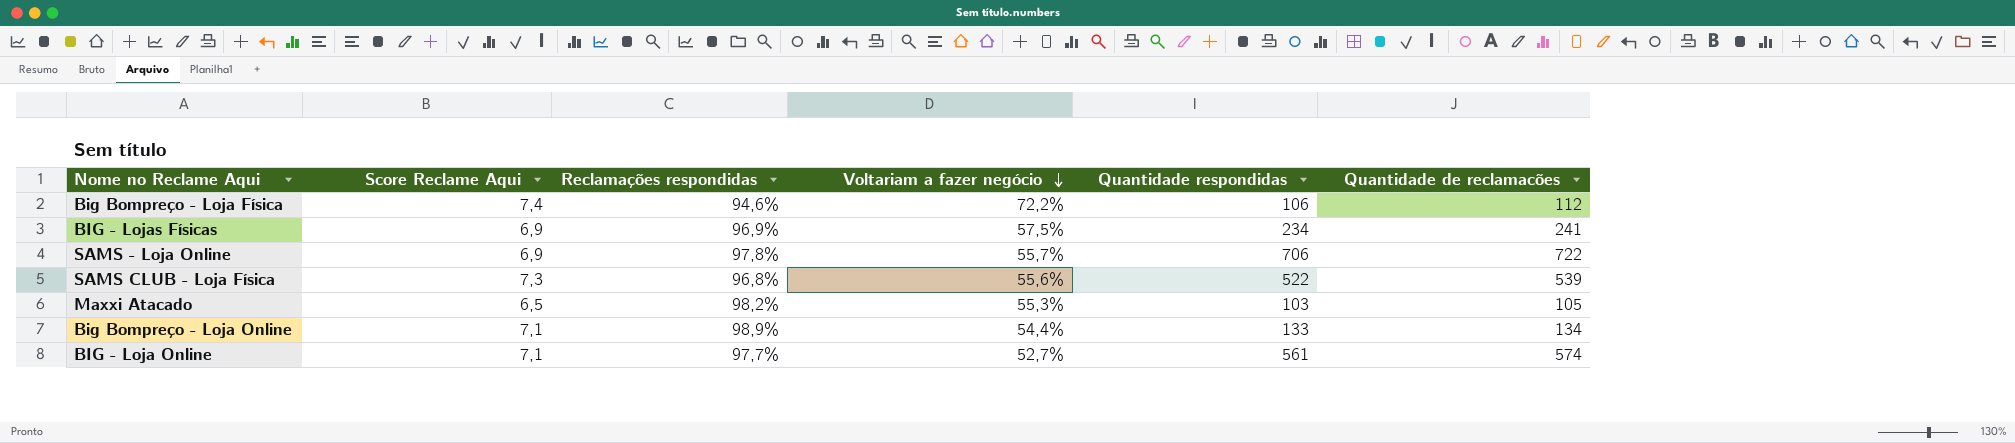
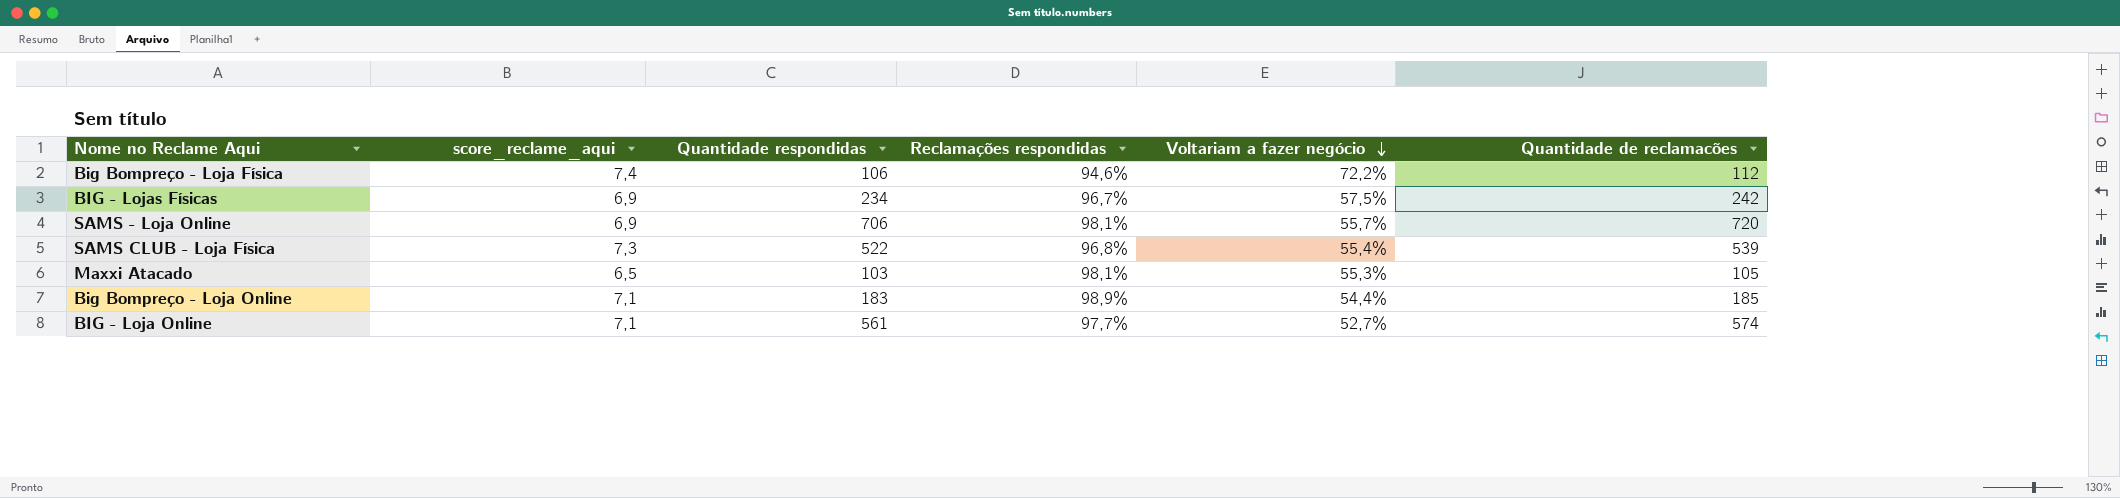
column name: Score Reclame Aqui -> score_reclame_aqui
column Quantidade respondidas | position: 5 -> 3
BIG - Lojas Físicas | Reclamações respondidas: 96,9% -> 96,7%
BIG - Lojas Físicas | Quantidade de reclamacões: 241 -> 242
SAMS - Loja Online | Reclamações respondidas: 97,8% -> 98,1%
SAMS - Loja Online | Quantidade de reclamacões: 722 -> 720
SAMS CLUB - Loja Física | Voltariam a fazer negócio: 55,6% -> 55,4%
Maxxi Atacado | Reclamações respondidas: 98,2% -> 98,1%
Big Bompreço - Loja Online | Quantidade respondidas: 133 -> 183
Big Bompreço - Loja Online | Quantidade de reclamacões: 134 -> 185

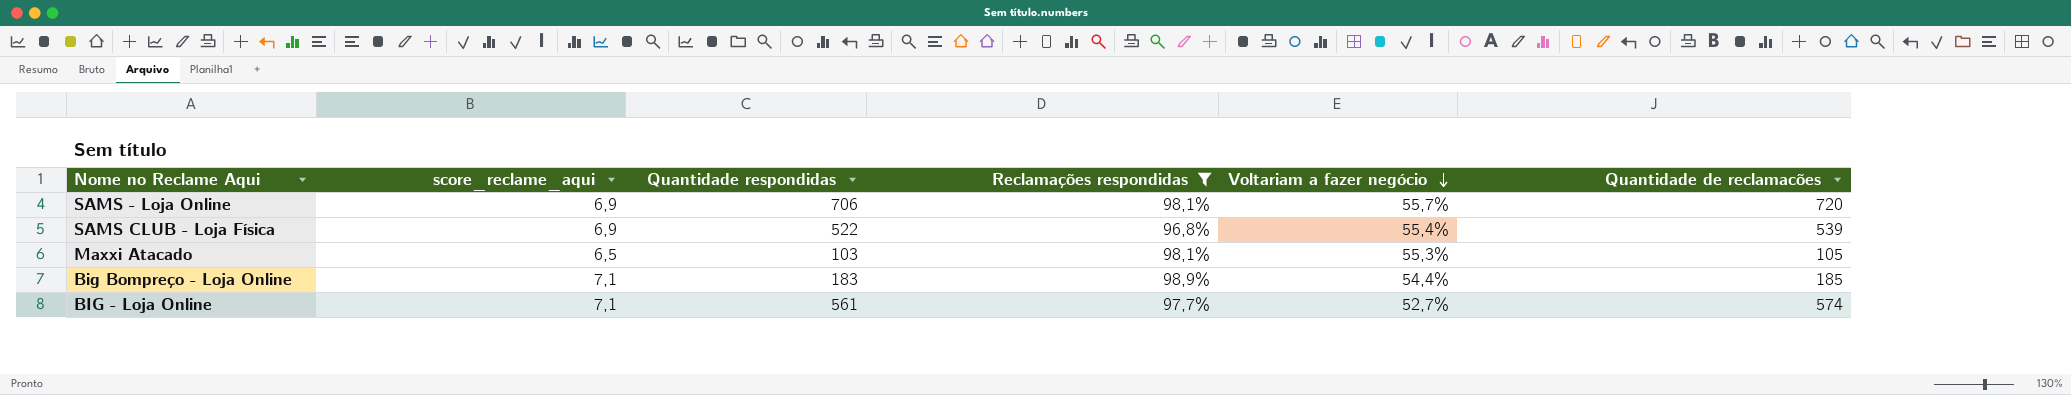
filter: none -> Reclamações respondidas >= 96,8%
SAMS CLUB - Loja Física | score_reclame_aqui: 7,3 -> 6,9

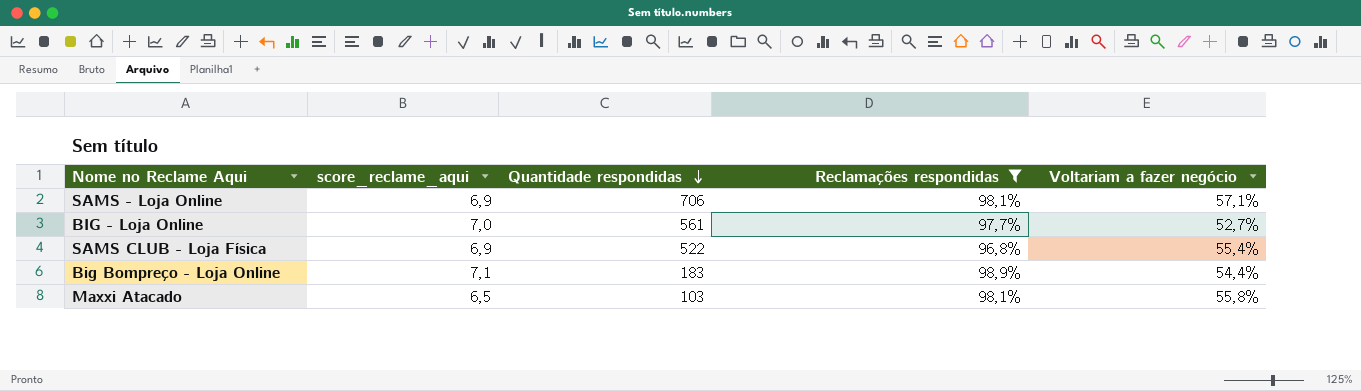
row order: Voltariam a fazer negócio descending -> Quantidade respondidas descending
column Quantidade de reclamacões | formula: [Quantidade respondidas] / [Reclamações respondidas] -> none
SAMS - Loja Online | Voltariam a fazer negócio: 55,7% -> 57,1%
BIG - Loja Online | score_reclame_aqui: 7,1 -> 7,0
Maxxi Atacado | Voltariam a fazer negócio: 55,3% -> 55,8%

